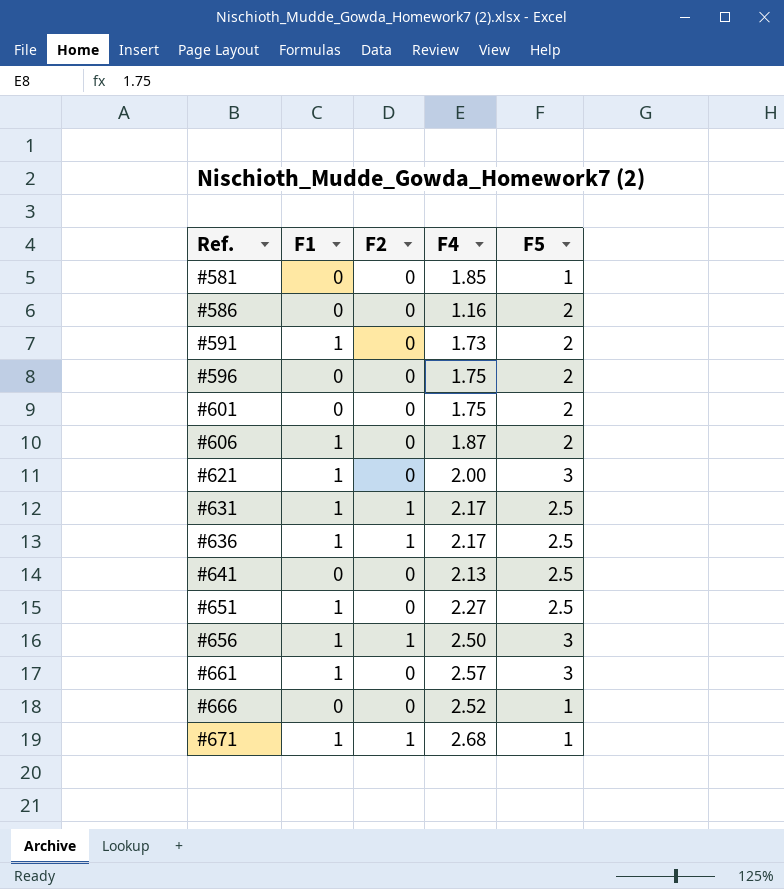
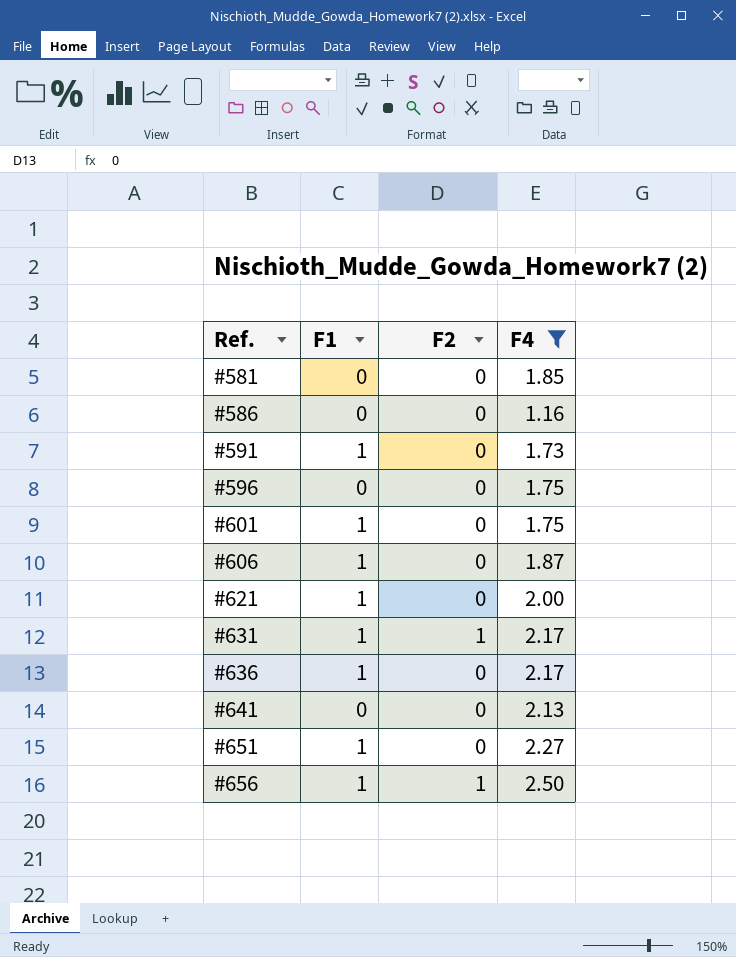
filter: none -> F4 <= 2.50
column F5 | position: 5 -> none
#601 | F1: 0 -> 1
#636 | F2: 1 -> 0

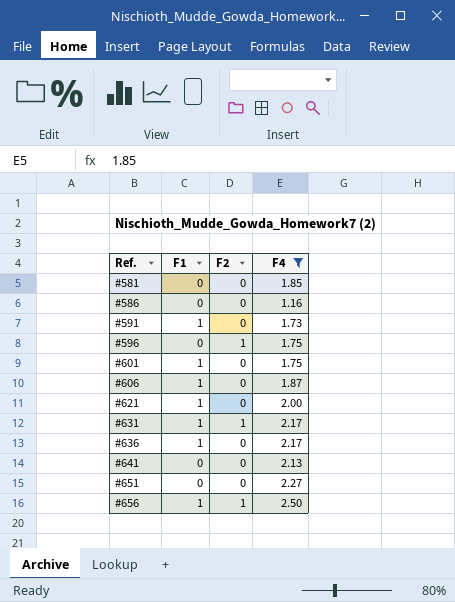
#596 | F2: 0 -> 1
#651 | F1: 1 -> 0

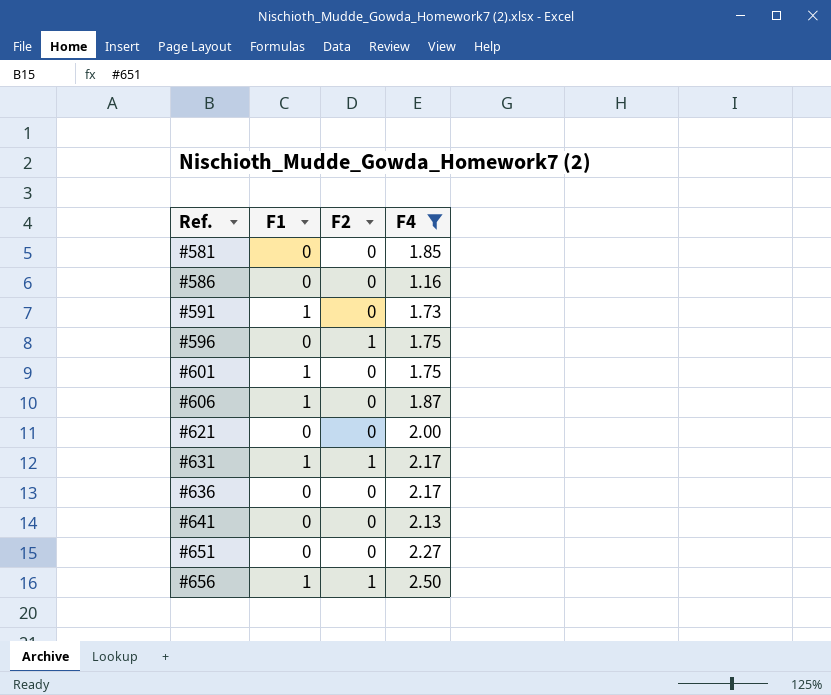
#621 | F1: 1 -> 0
#636 | F1: 1 -> 0

